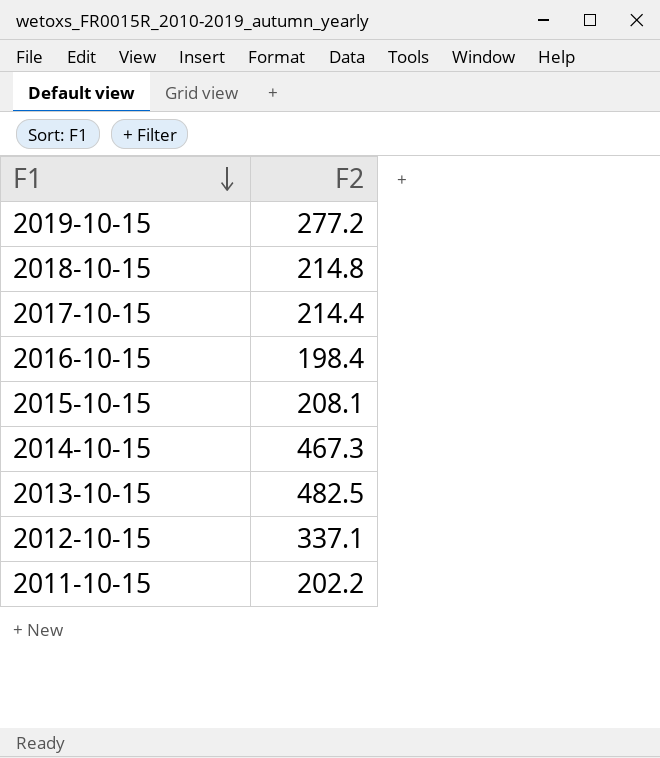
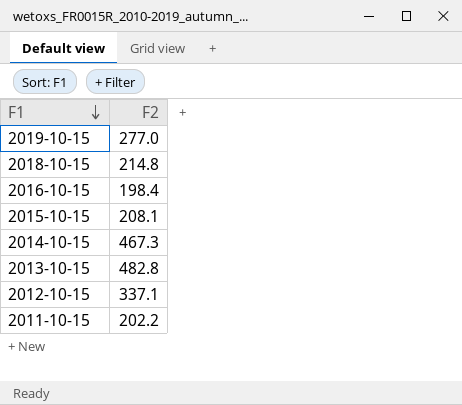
row 2017-10-15: 214.4 -> none
2019-10-15 | F2: 277.2 -> 277.0
2013-10-15 | F2: 482.5 -> 482.8

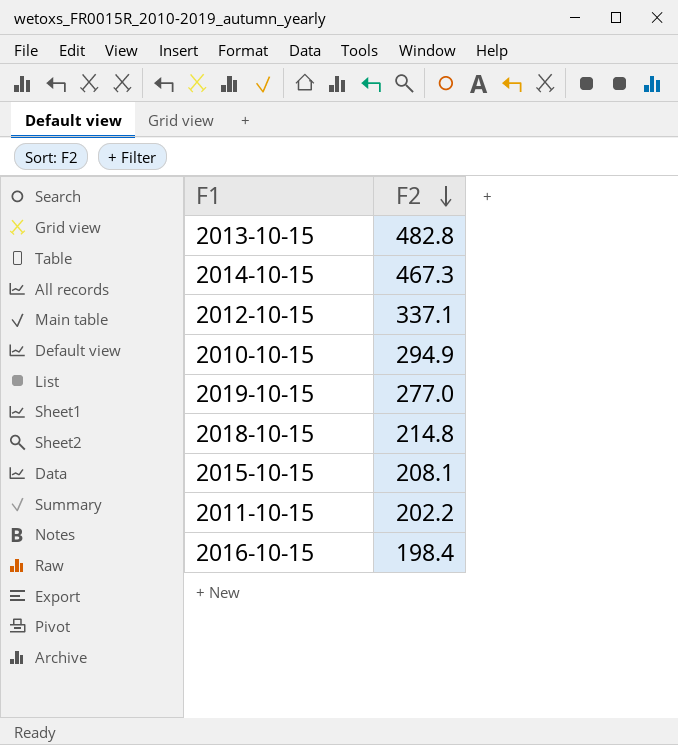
row order: F1 descending -> F2 descending
row 2010-10-15: none -> 294.9

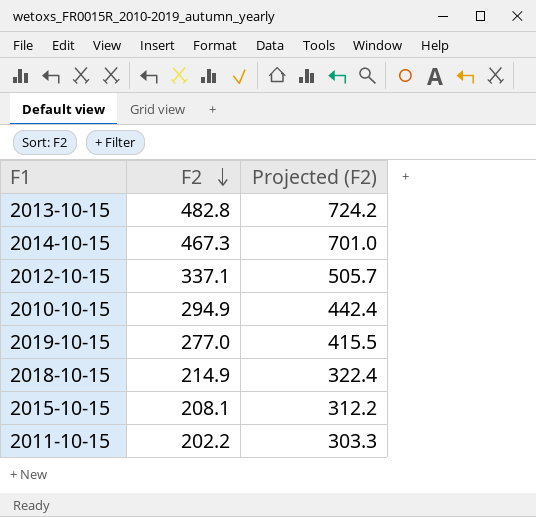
column Projected (F2) | formula: none -> [F2] * 1.5
row 2016-10-15: 198.4 -> none
2018-10-15 | F2: 214.8 -> 214.9

